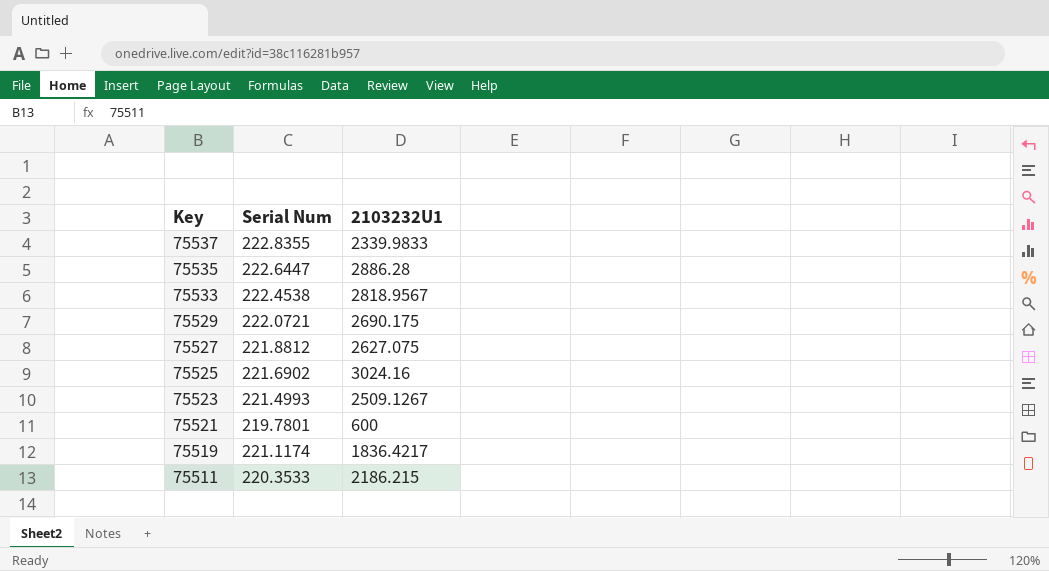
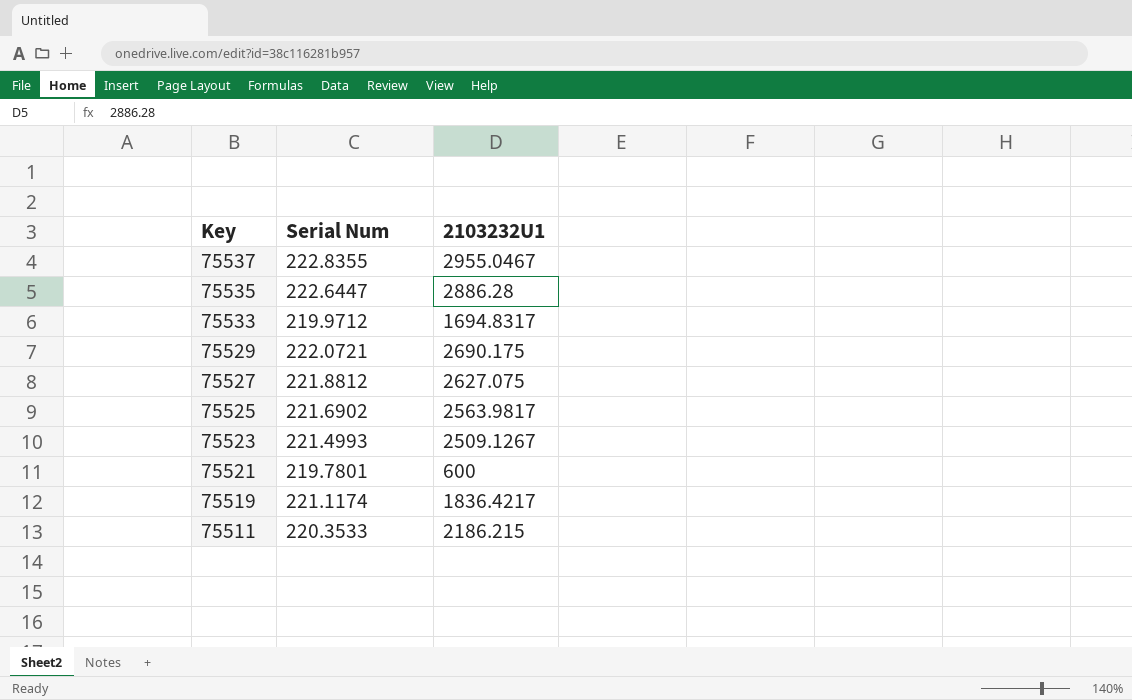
75537 | 2103232U1: 2339.9833 -> 2955.0467
75533 | Serial Num: 222.4538 -> 219.9712
75533 | 2103232U1: 2818.9567 -> 1694.8317
75525 | 2103232U1: 3024.16 -> 2563.9817

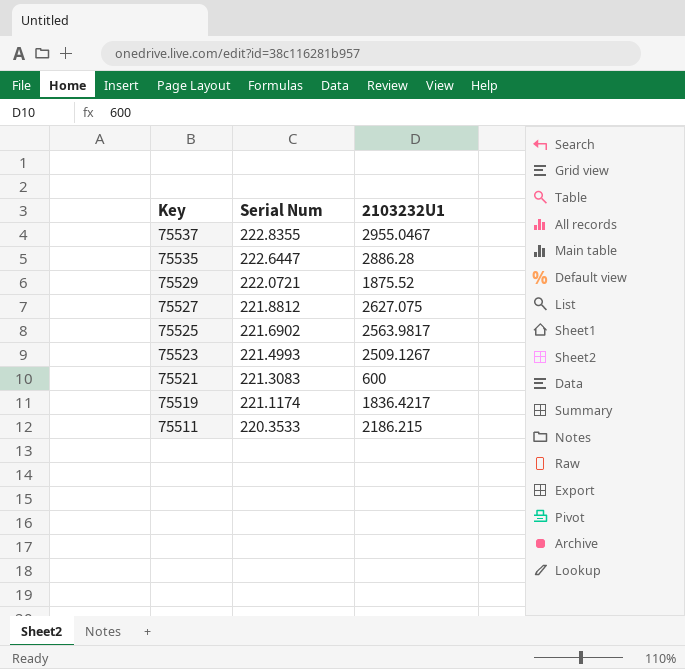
row 75533: 219.9712 | 1694.8317 -> none
75529 | 2103232U1: 2690.175 -> 1875.52
75521 | Serial Num: 219.7801 -> 221.3083

